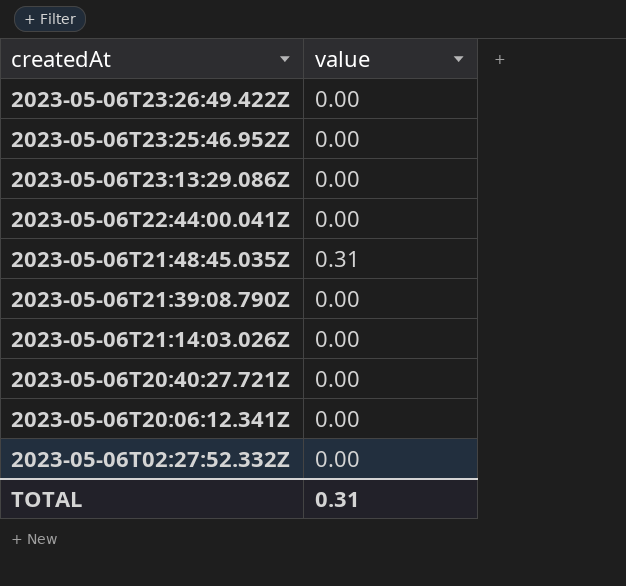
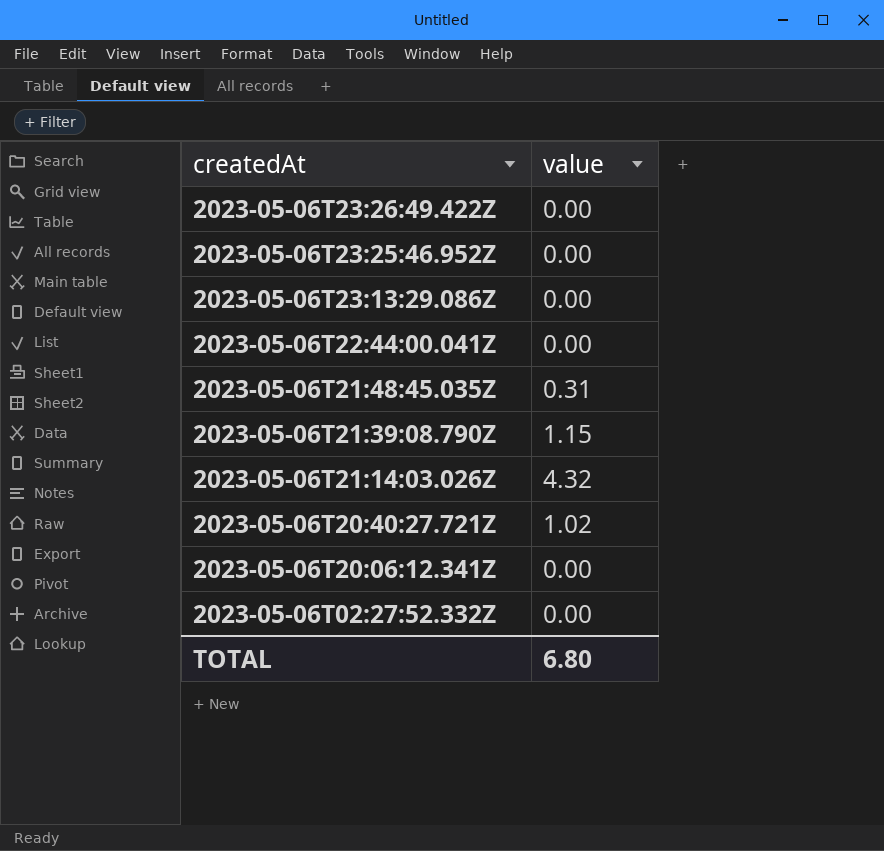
2023-05-06T21:39:08.790Z | value: 0.00 -> 1.15
2023-05-06T21:14:03.026Z | value: 0.00 -> 4.32
2023-05-06T20:40:27.721Z | value: 0.00 -> 1.02
TOTAL | value: 0.31 -> 6.80

